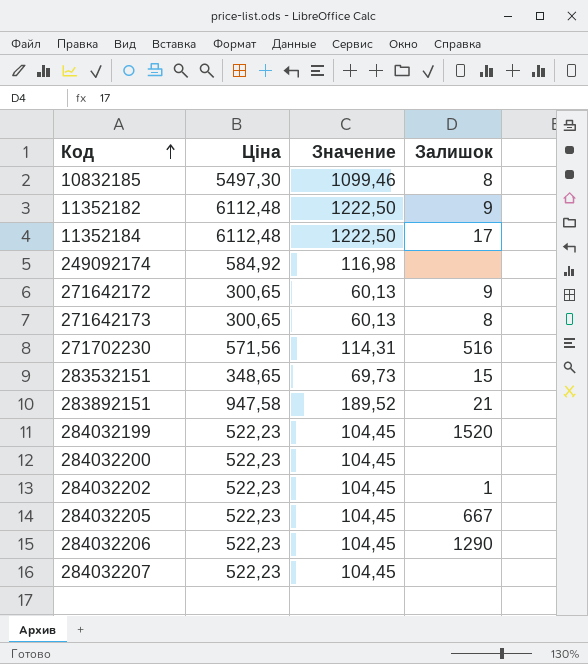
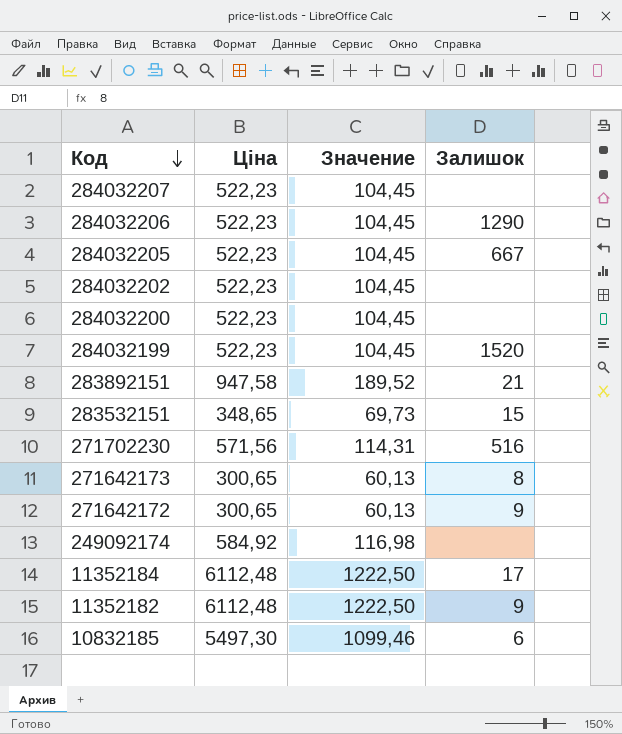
row order: Код ascending -> Код descending
284032202 | Залишок: 1 -> none
10832185 | Залишок: 8 -> 6

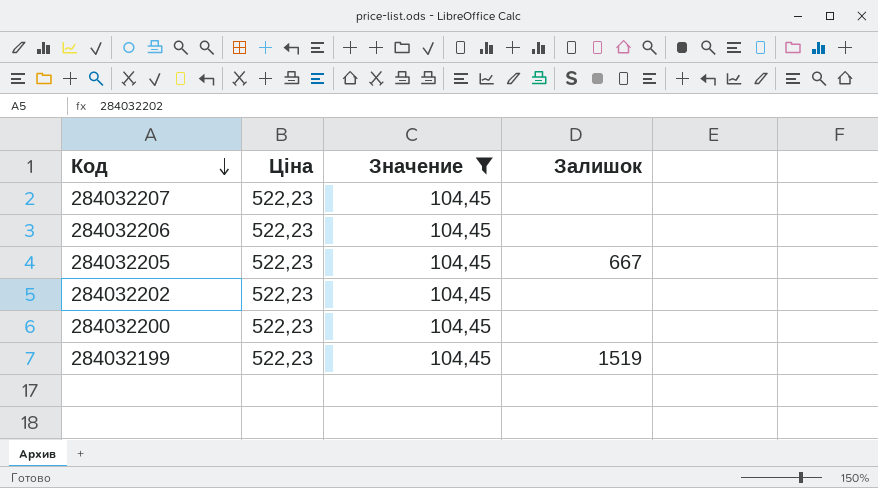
filter: none -> Значение = 104,45
284032206 | Залишок: 1290 -> none
284032199 | Залишок: 1520 -> 1519

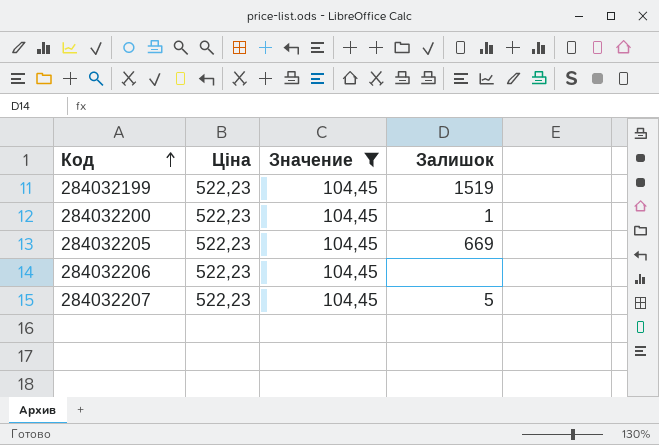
row order: Код descending -> Код ascending
row 284032202: 522,23 | 104,45 | none -> none
284032200 | Залишок: none -> 1
284032205 | Залишок: 667 -> 669
284032207 | Залишок: none -> 5

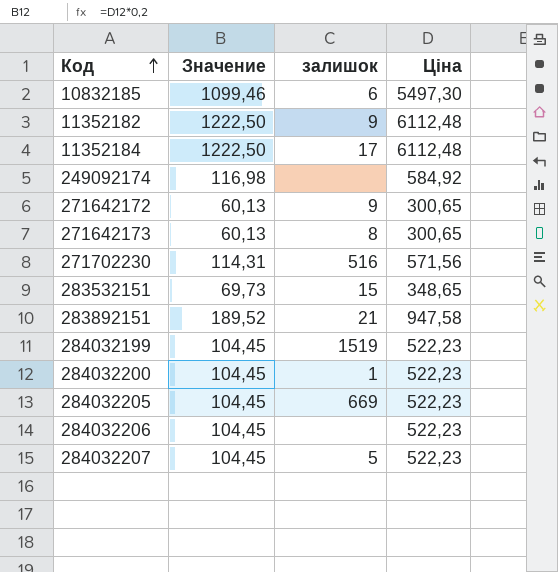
filter: Значение = 104,45 -> none
column name: Залишок -> залишок
column Ціна | position: 2 -> 4

